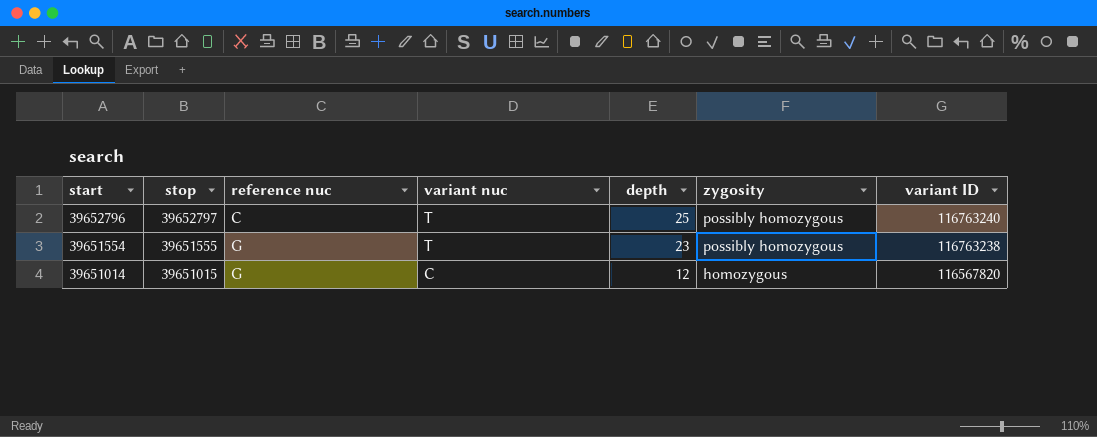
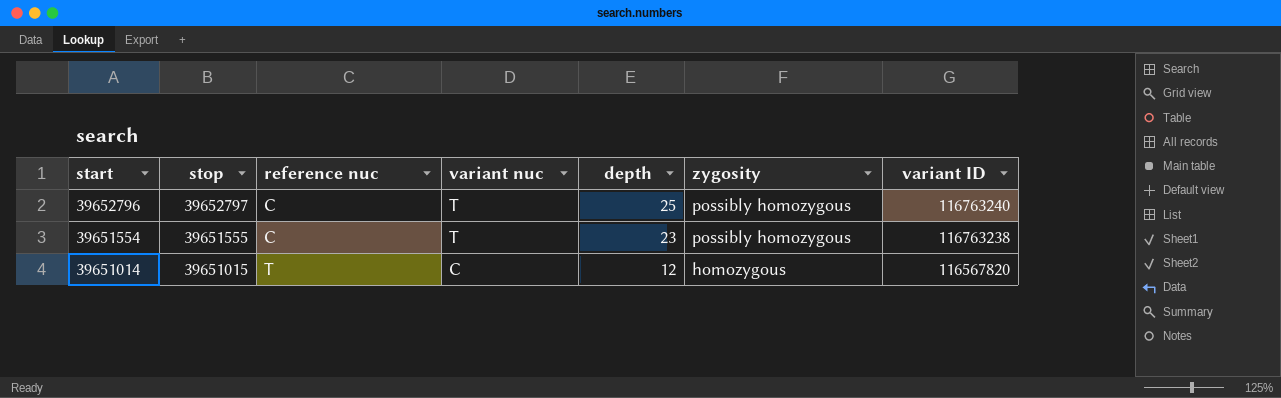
39651554 | reference nuc: G -> C
39651014 | reference nuc: G -> T

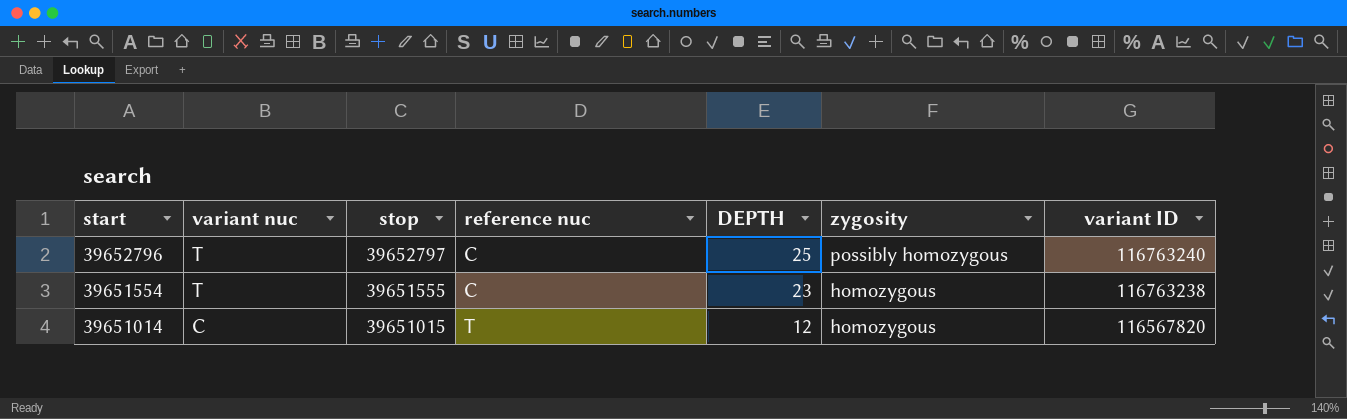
column variant nuc | position: 4 -> 2
column name: depth -> DEPTH
39651554 | zygosity: possibly homozygous -> homozygous

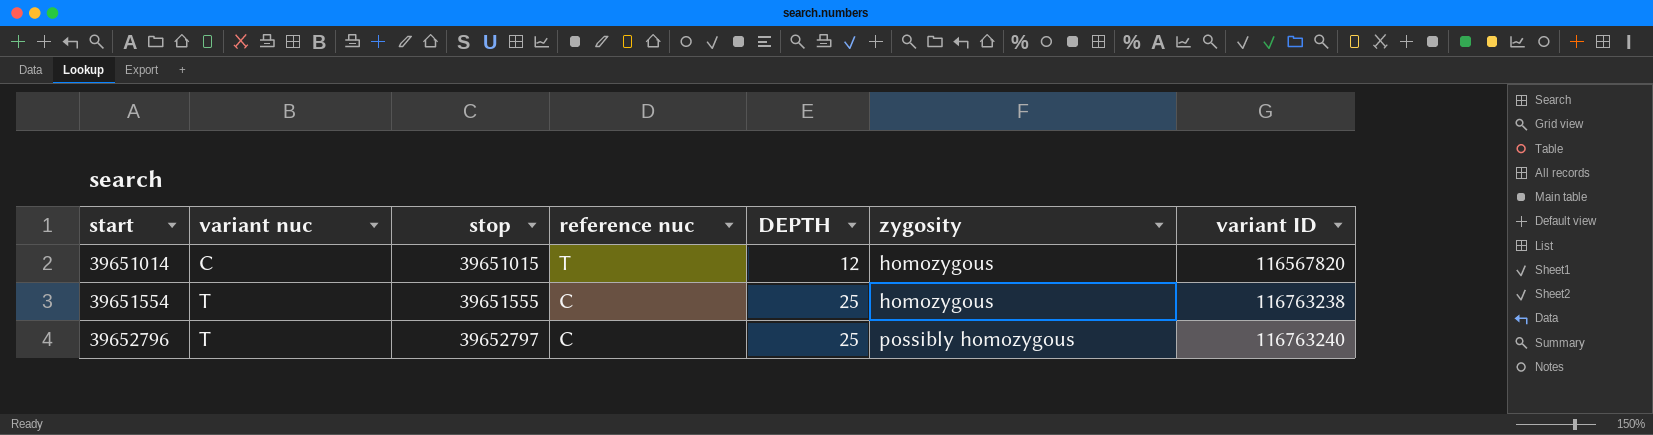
row order: start descending -> start ascending
39651554 | DEPTH: 23 -> 25

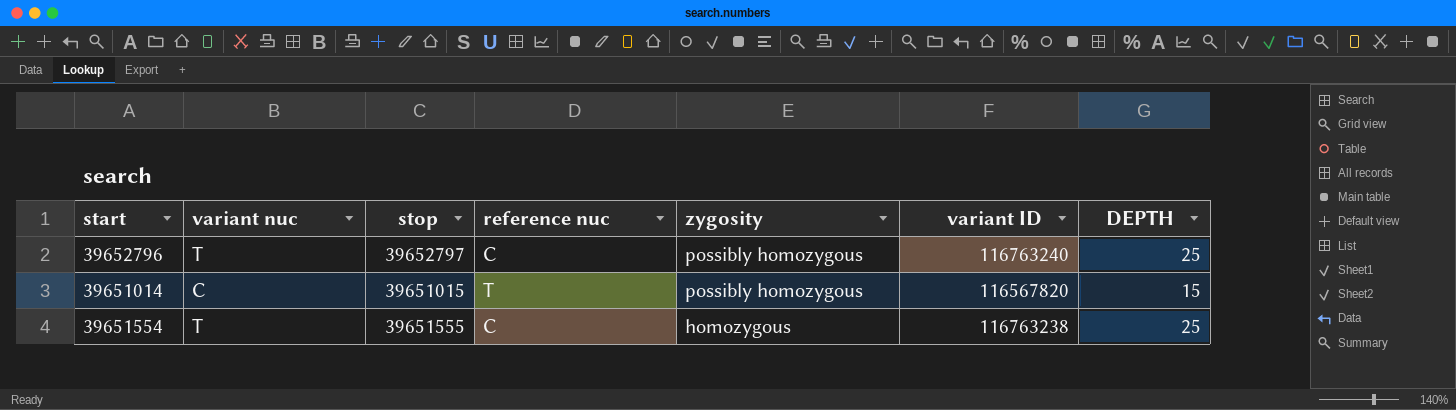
row order: start ascending -> zygosity descending
column DEPTH | position: 5 -> 7
39651014 | zygosity: homozygous -> possibly homozygous
39651014 | DEPTH: 12 -> 15

